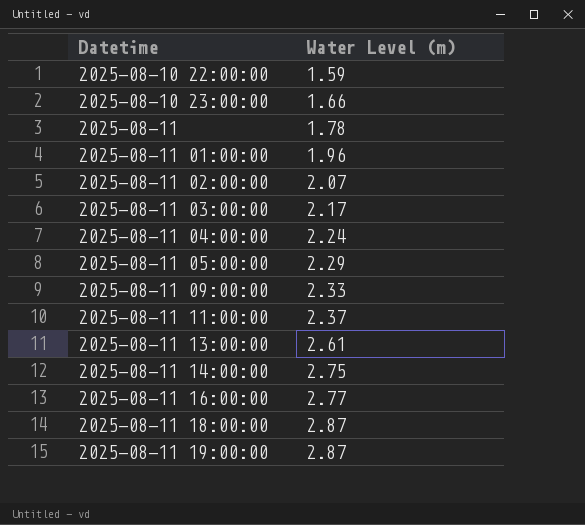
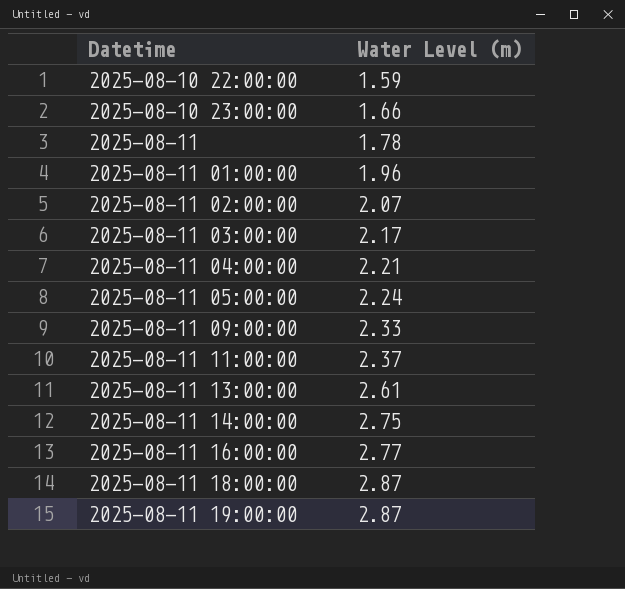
2025-08-11 04:00:00 | Water Level (m): 2.24 -> 2.21
2025-08-11 05:00:00 | Water Level (m): 2.29 -> 2.24

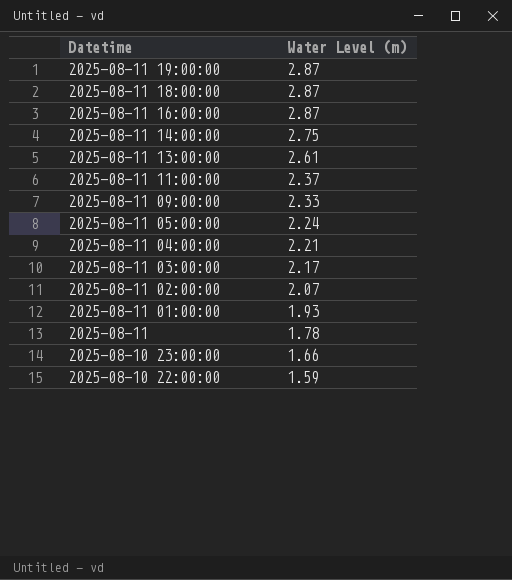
row order: Datetime ascending -> Datetime descending
2025-08-11 16:00:00 | Water Level (m): 2.77 -> 2.87
2025-08-11 01:00:00 | Water Level (m): 1.96 -> 1.93

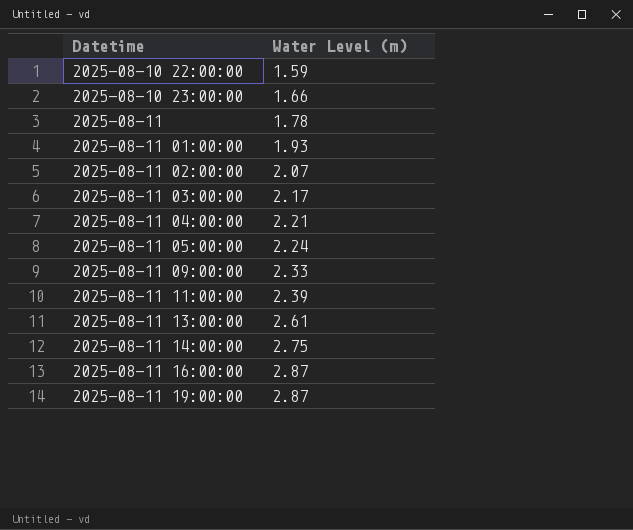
row order: Datetime descending -> Datetime ascending
row 2025-08-11 18:00:00: 2.87 -> none
2025-08-11 11:00:00 | Water Level (m): 2.37 -> 2.39

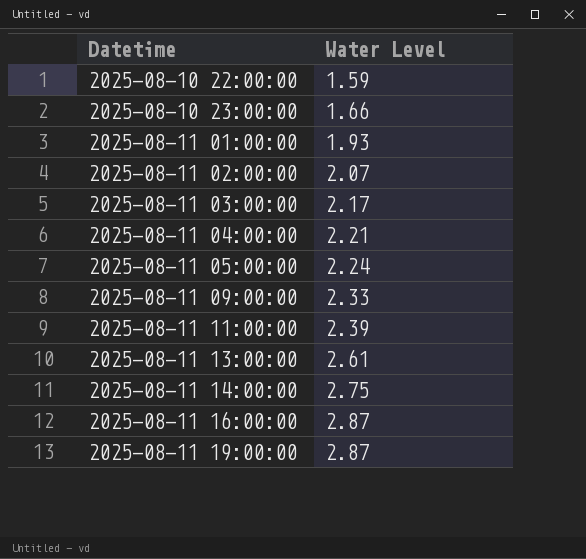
column name: Water Level (m) -> Water Level
row 2025-08-11: 1.78 -> none

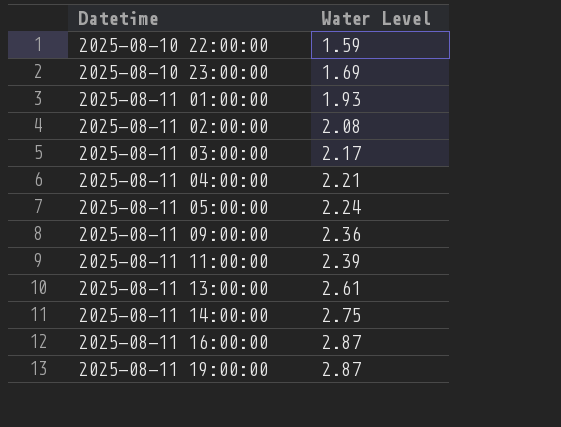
2025-08-10 23:00:00 | Water Level: 1.66 -> 1.69
2025-08-11 02:00:00 | Water Level: 2.07 -> 2.08
2025-08-11 09:00:00 | Water Level: 2.33 -> 2.36

